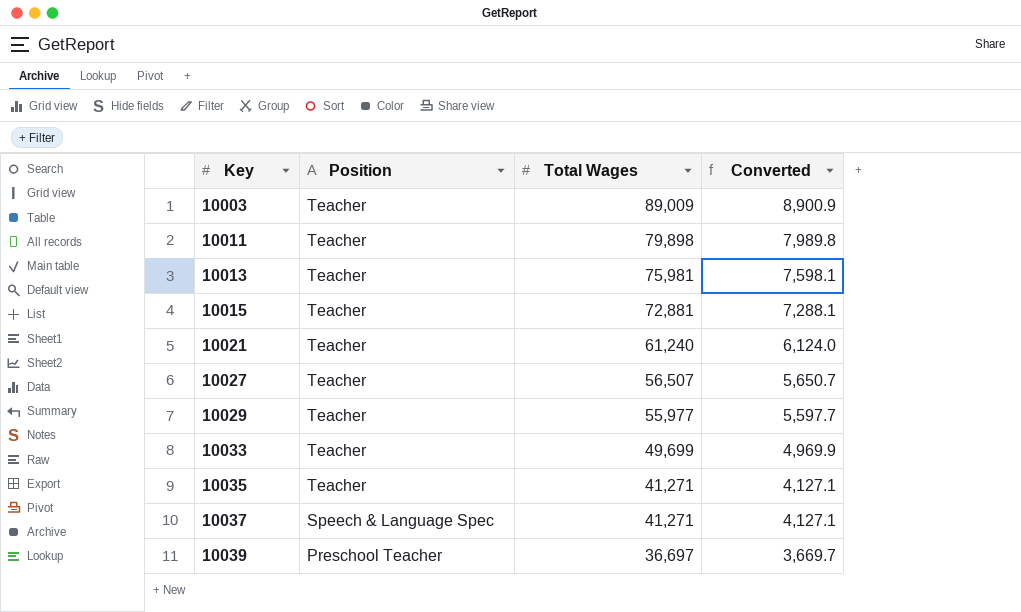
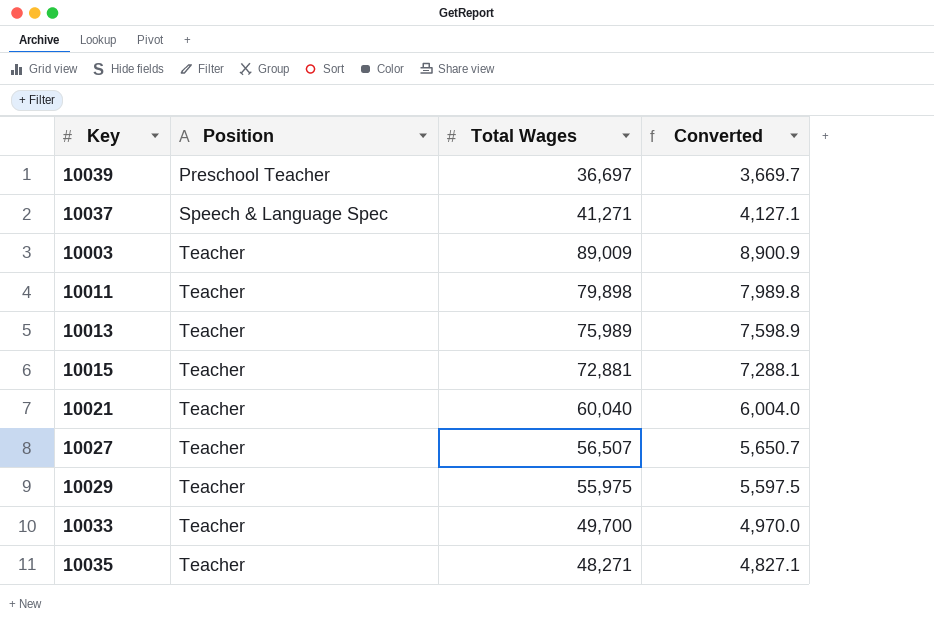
row order: Key ascending -> Position ascending
10013 | Total Wages: 75,981 -> 75,989
10013 | Converted: 7,598.1 -> 7,598.9
10021 | Total Wages: 61,240 -> 60,040
10021 | Converted: 6,124.0 -> 6,004.0
10029 | Total Wages: 55,977 -> 55,975
10029 | Converted: 5,597.7 -> 5,597.5
10033 | Total Wages: 49,699 -> 49,700
10033 | Converted: 4,969.9 -> 4,970.0
10035 | Total Wages: 41,271 -> 48,271
10035 | Converted: 4,127.1 -> 4,827.1

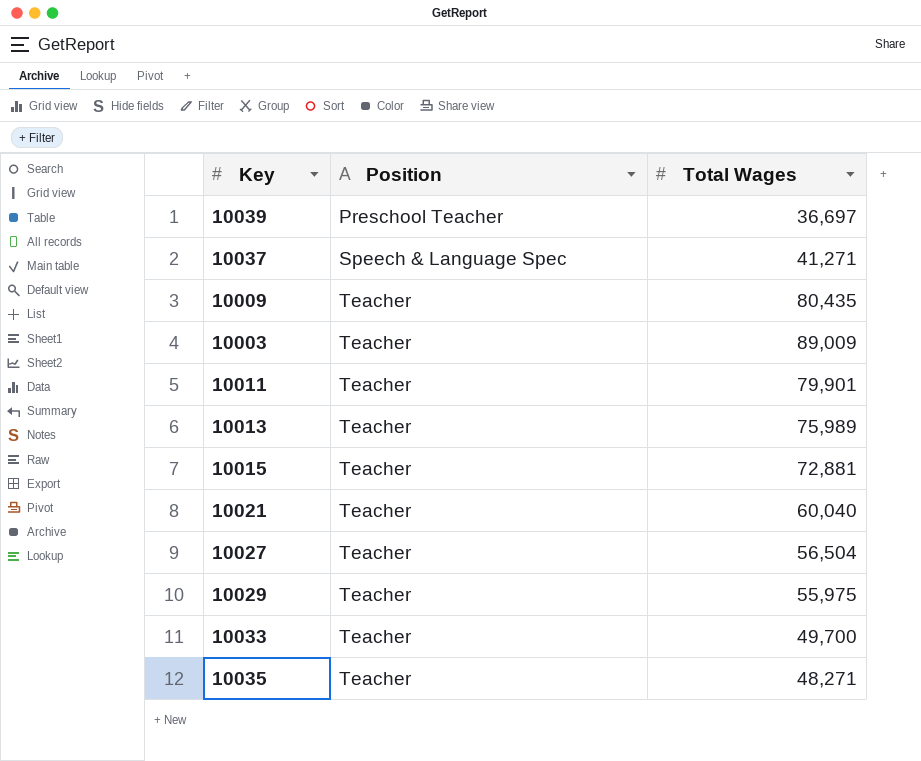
column Converted | formula: [Total Wages] * 0.1 -> none
row 10009: none -> Teacher | 80,435
10011 | Total Wages: 79,898 -> 79,901
10027 | Total Wages: 56,507 -> 56,504

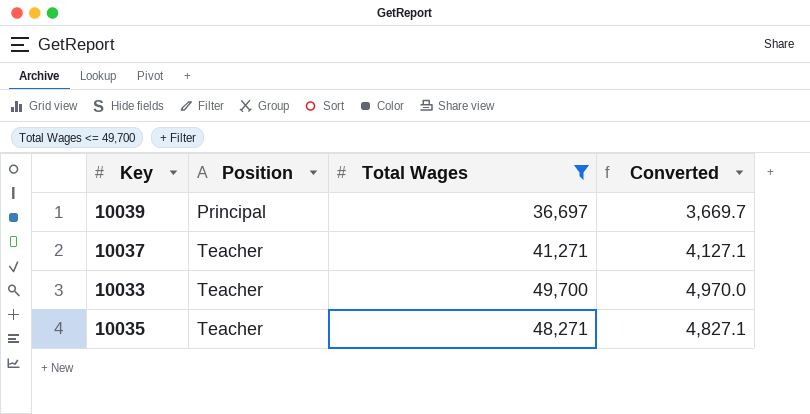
filter: none -> Total Wages <= 49,700
column Converted | formula: none -> [Total Wages] * 0.1
10039 | Position: Preschool Teacher -> Principal
10037 | Position: Speech & Language Spec -> Teacher

